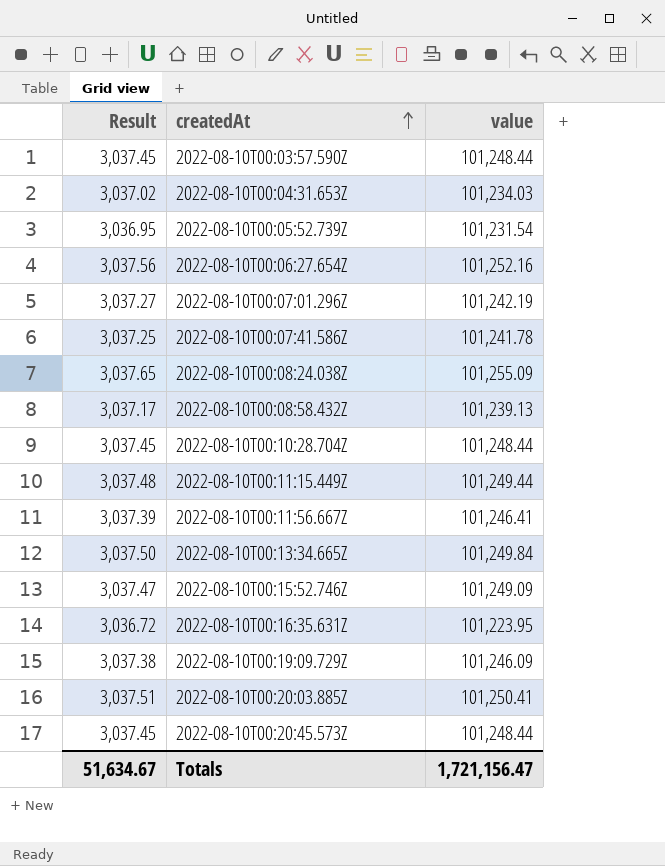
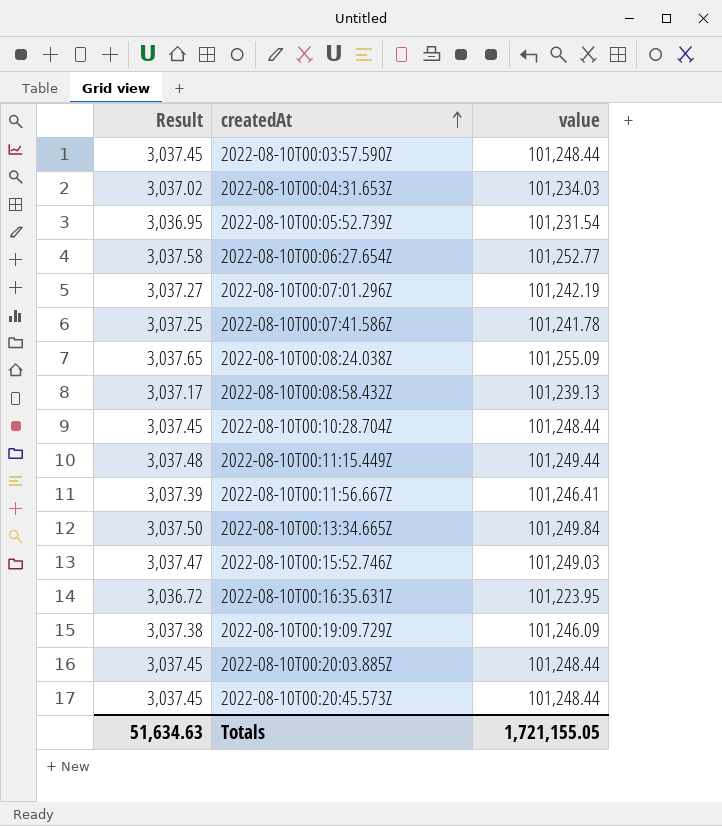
2022-08-10T00:06:27.654Z | Result: 3,037.56 -> 3,037.58
2022-08-10T00:06:27.654Z | value: 101,252.16 -> 101,252.77
2022-08-10T00:15:52.746Z | value: 101,249.09 -> 101,249.03
2022-08-10T00:20:03.885Z | Result: 3,037.51 -> 3,037.45
2022-08-10T00:20:03.885Z | value: 101,250.41 -> 101,248.44
Totals | Result: 51,634.67 -> 51,634.63
Totals | value: 1,721,156.47 -> 1,721,155.05

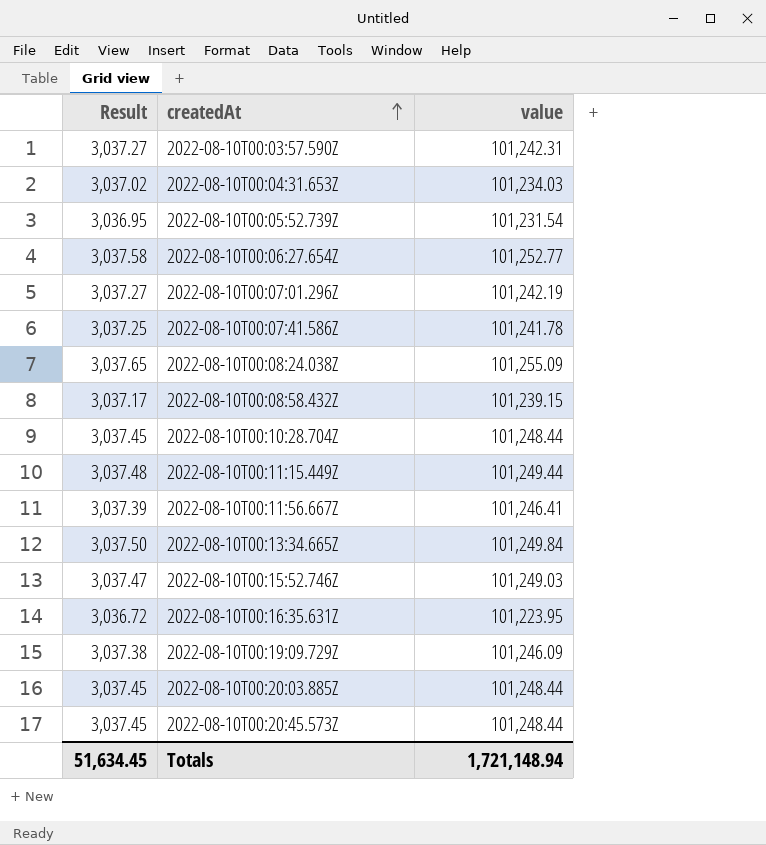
2022-08-10T00:03:57.590Z | Result: 3,037.45 -> 3,037.27
2022-08-10T00:03:57.590Z | value: 101,248.44 -> 101,242.31
2022-08-10T00:08:58.432Z | value: 101,239.13 -> 101,239.15
Totals | Result: 51,634.63 -> 51,634.45
Totals | value: 1,721,155.05 -> 1,721,148.94

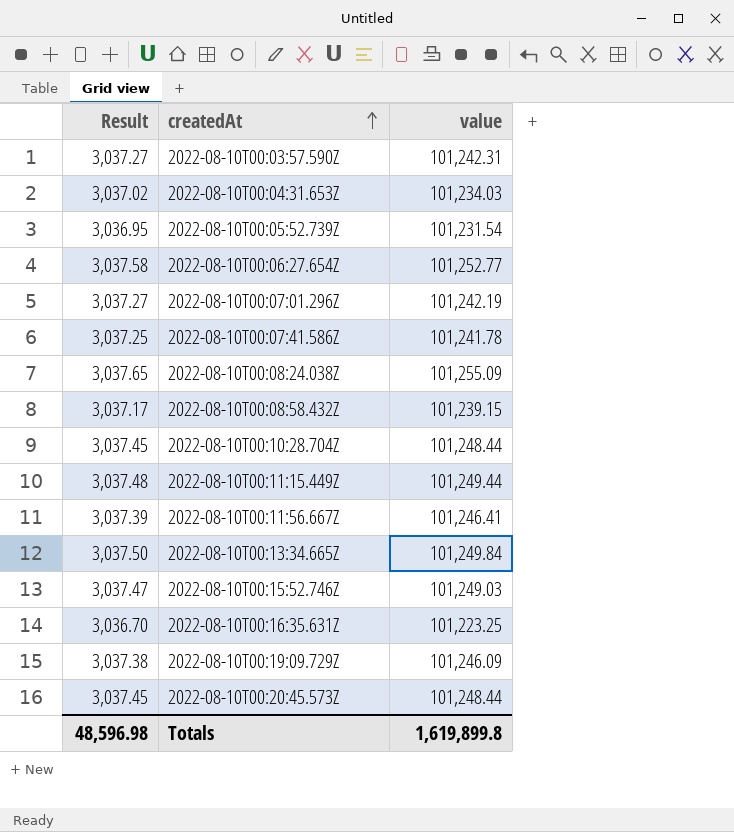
row 2022-08-10T00:20:03.885Z: 3,037.45 | 101,248.44 -> none
2022-08-10T00:16:35.631Z | Result: 3,036.72 -> 3,036.70
2022-08-10T00:16:35.631Z | value: 101,223.95 -> 101,223.25
Totals | Result: 51,634.45 -> 48,596.98
Totals | value: 1,721,148.94 -> 1,619,899.8

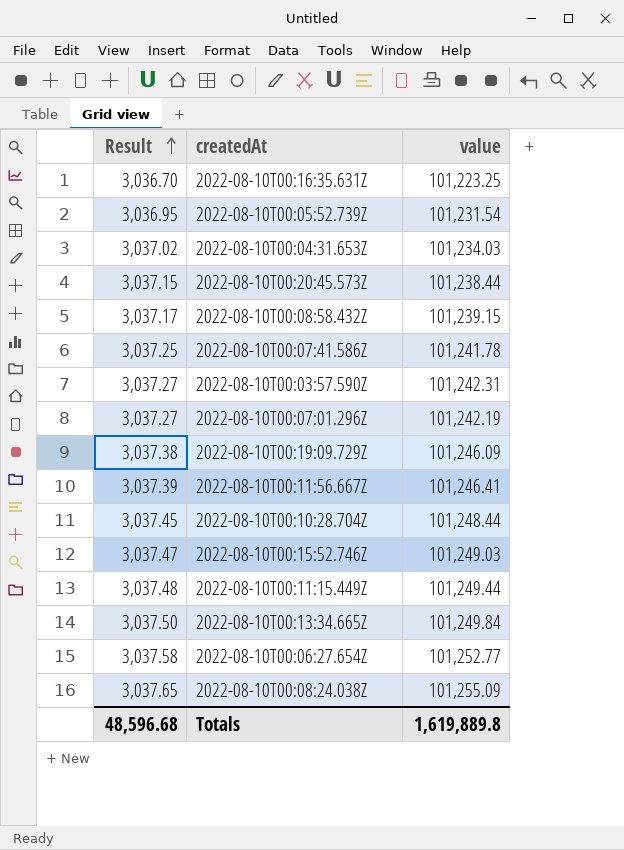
row order: createdAt ascending -> Result ascending
2022-08-10T00:20:45.573Z | Result: 3,037.45 -> 3,037.15
2022-08-10T00:20:45.573Z | value: 101,248.44 -> 101,238.44
Totals | Result: 48,596.98 -> 48,596.68
Totals | value: 1,619,899.8 -> 1,619,889.8

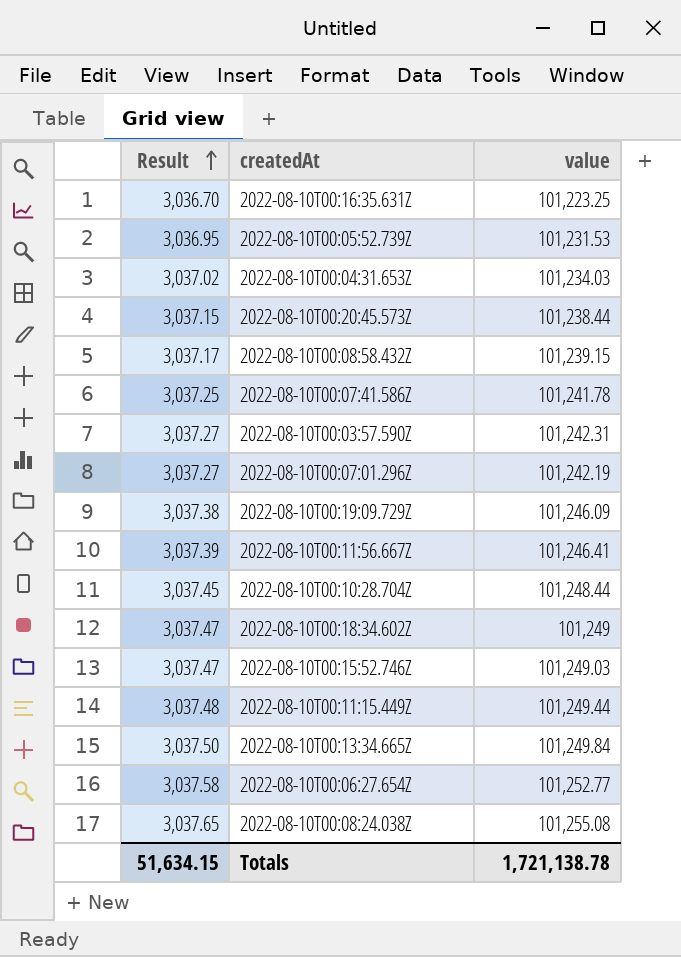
2022-08-10T00:05:52.739Z | value: 101,231.54 -> 101,231.53
row 2022-08-10T00:18:34.602Z: none -> 3,037.47 | 101,249
2022-08-10T00:08:24.038Z | value: 101,255.09 -> 101,255.08
Totals | Result: 48,596.68 -> 51,634.15
Totals | value: 1,619,889.8 -> 1,721,138.78

